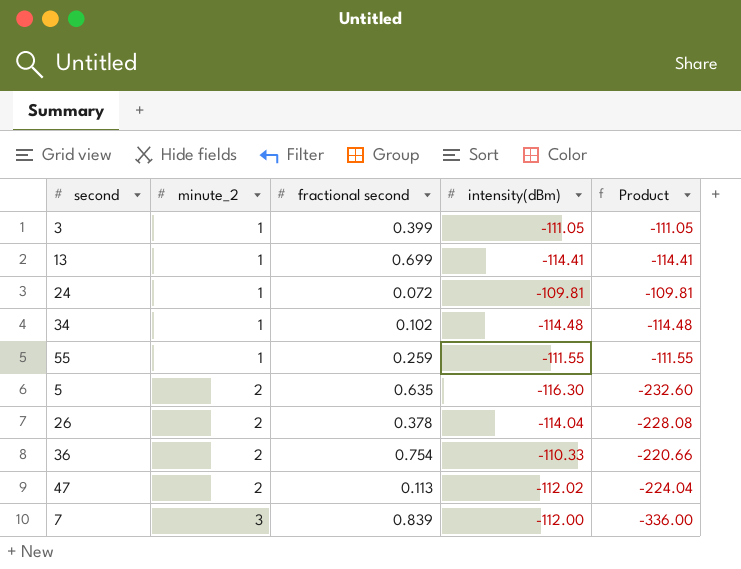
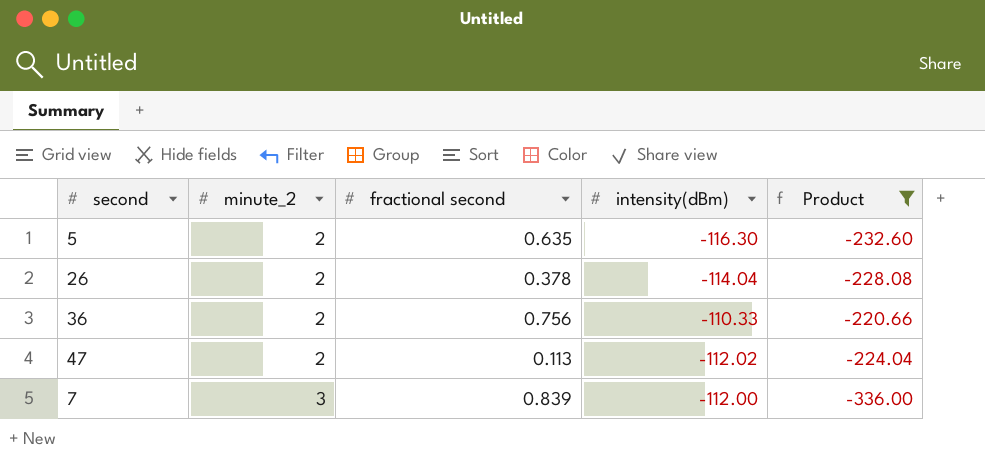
filter: none -> Product <= -220.66
36 | fractional second: 0.754 -> 0.756

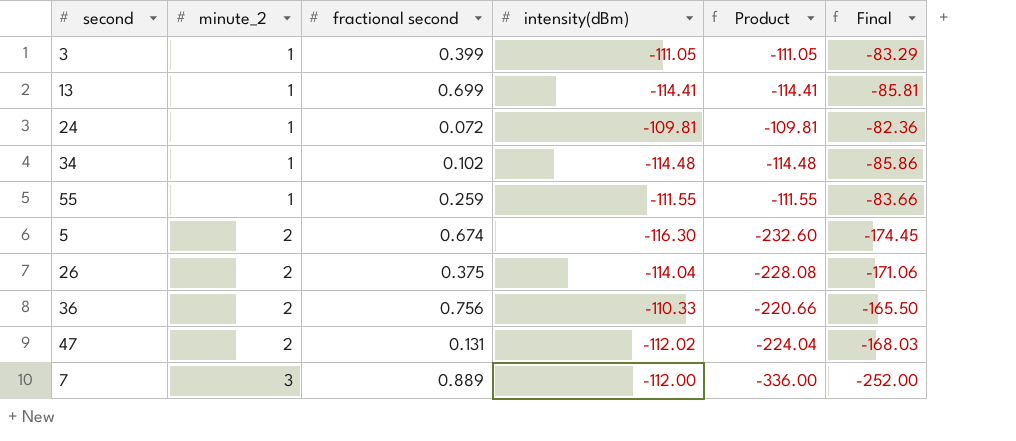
filter: Product <= -220.66 -> none
column Final | formula: none -> [Product] * 0.75
5 | fractional second: 0.635 -> 0.674
26 | fractional second: 0.378 -> 0.375
47 | fractional second: 0.113 -> 0.131
7 | fractional second: 0.839 -> 0.889

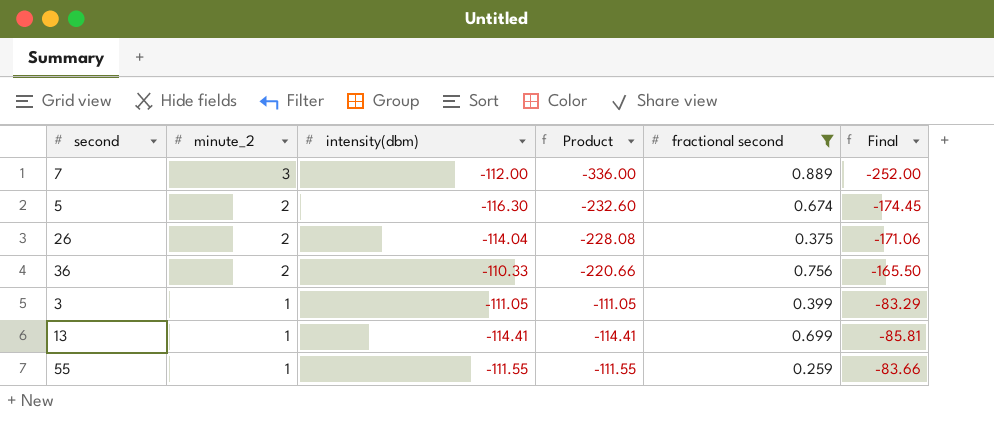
filter: none -> fractional second >= 0.259
row order: minute_2 ascending -> minute_2 descending
column name: intensity(dBm) -> intensity(dbm)
column fractional second | position: 3 -> 5

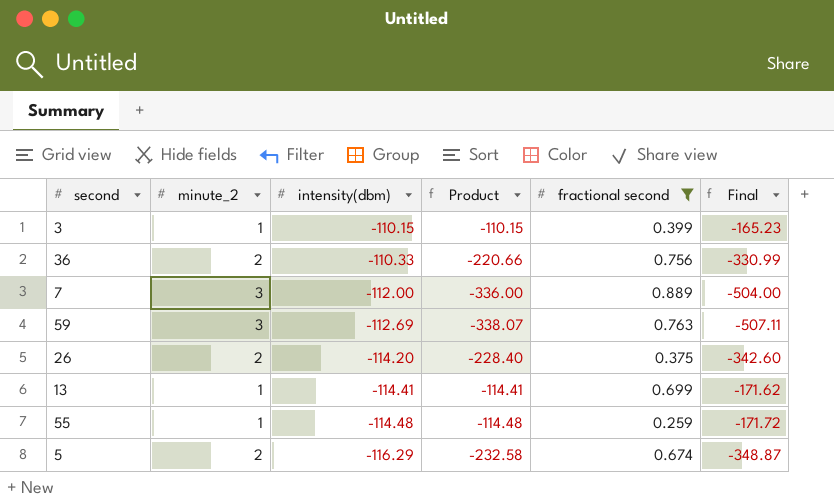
row order: minute_2 descending -> intensity(dbm) descending
column Final | formula: [Product] * 0.75 -> [Product] * 1.5
3 | intensity(dbm): -111.05 -> -110.15
3 | Product: -111.05 -> -110.15
row 59: none -> 3 | -112.69 | -338.07 | 0.763 | -507.11
26 | intensity(dbm): -114.04 -> -114.20
26 | Product: -228.08 -> -228.40
55 | intensity(dbm): -111.55 -> -114.48
55 | Product: -111.55 -> -114.48
5 | intensity(dbm): -116.30 -> -116.29
5 | Product: -232.60 -> -232.58

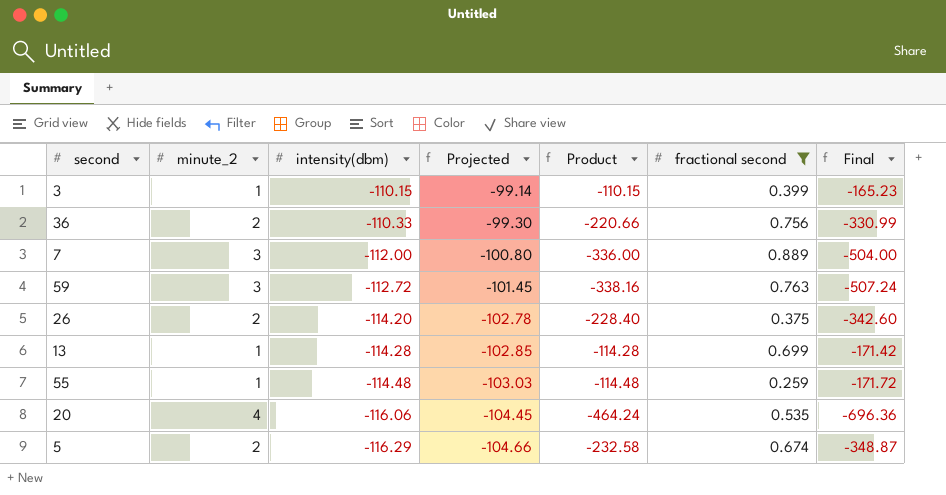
column Projected | formula: none -> [intensity(dbm)] * 0.9
59 | intensity(dbm): -112.69 -> -112.72
59 | Product: -338.07 -> -338.16
59 | Final: -507.11 -> -507.24
13 | intensity(dbm): -114.41 -> -114.28
13 | Product: -114.41 -> -114.28
13 | Final: -171.62 -> -171.42
row 20: none -> 4 | -116.06 | -104.45 | -464.24 | 0.535 | -696.36

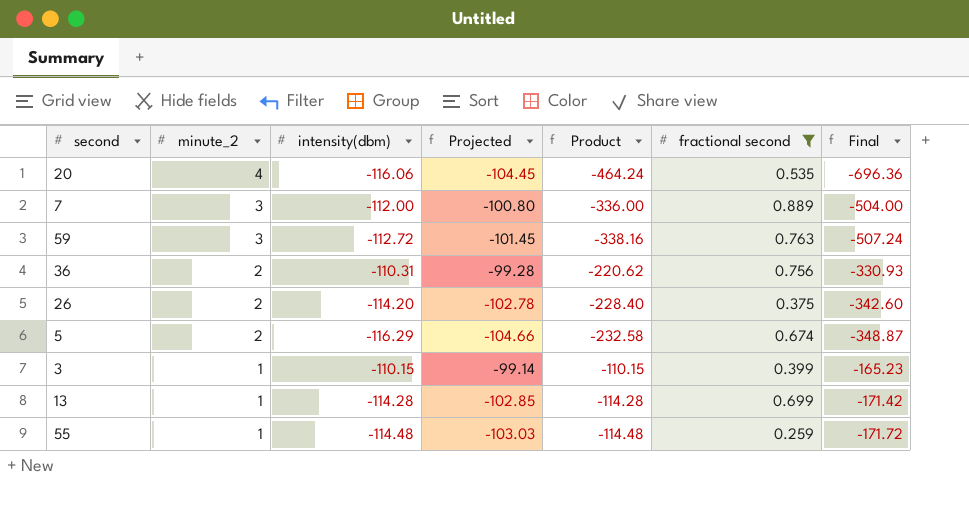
row order: intensity(dbm) descending -> minute_2 descending
36 | intensity(dbm): -110.33 -> -110.31
36 | Projected: -99.30 -> -99.28
36 | Product: -220.66 -> -220.62
36 | Final: -330.99 -> -330.93

